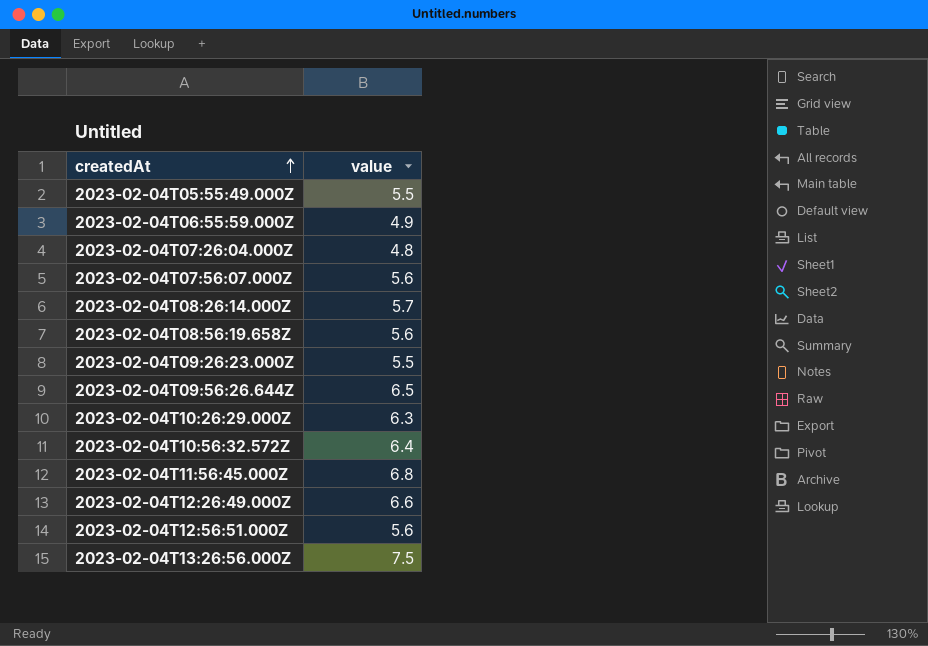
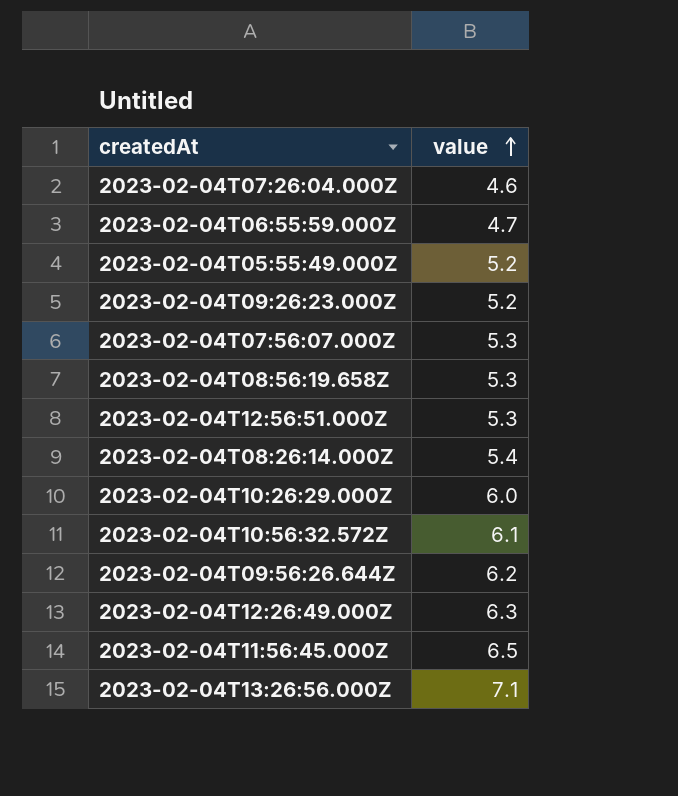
row order: createdAt ascending -> value ascending
2023-02-04T07:26:04.000Z | value: 4.8 -> 4.6
2023-02-04T06:55:59.000Z | value: 4.9 -> 4.7
2023-02-04T05:55:49.000Z | value: 5.5 -> 5.2
2023-02-04T09:26:23.000Z | value: 5.5 -> 5.2
2023-02-04T07:56:07.000Z | value: 5.6 -> 5.3
2023-02-04T08:56:19.658Z | value: 5.6 -> 5.3
2023-02-04T12:56:51.000Z | value: 5.6 -> 5.3
2023-02-04T08:26:14.000Z | value: 5.7 -> 5.4
2023-02-04T10:26:29.000Z | value: 6.3 -> 6.0
2023-02-04T10:56:32.572Z | value: 6.4 -> 6.1
2023-02-04T09:56:26.644Z | value: 6.5 -> 6.2
2023-02-04T12:26:49.000Z | value: 6.6 -> 6.3
2023-02-04T11:56:45.000Z | value: 6.8 -> 6.5
2023-02-04T13:26:56.000Z | value: 7.5 -> 7.1

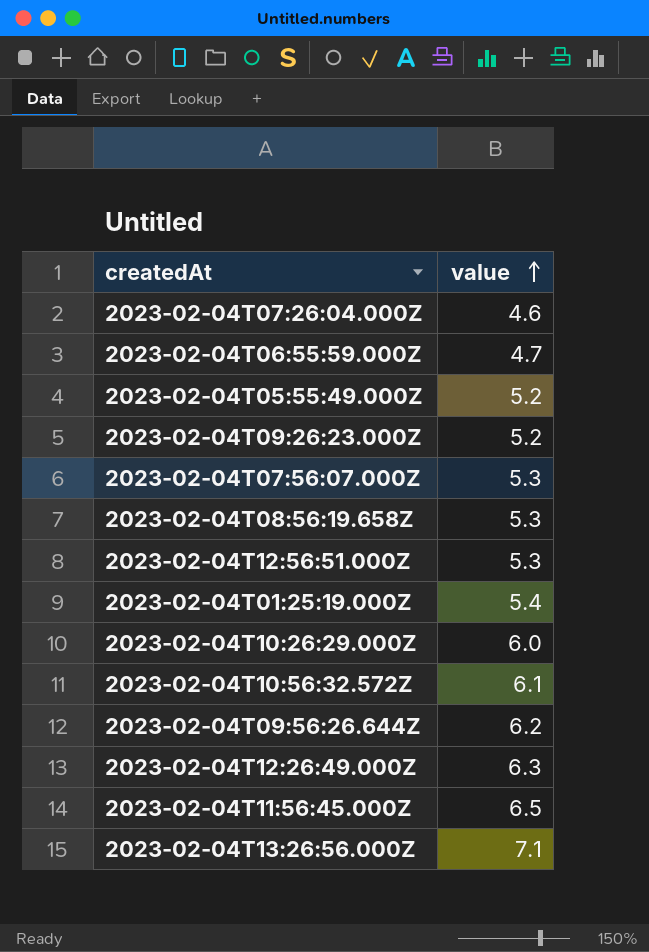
row 2023-02-04T08:26:14.000Z: 5.4 -> none
row 2023-02-04T01:25:19.000Z: none -> 5.4

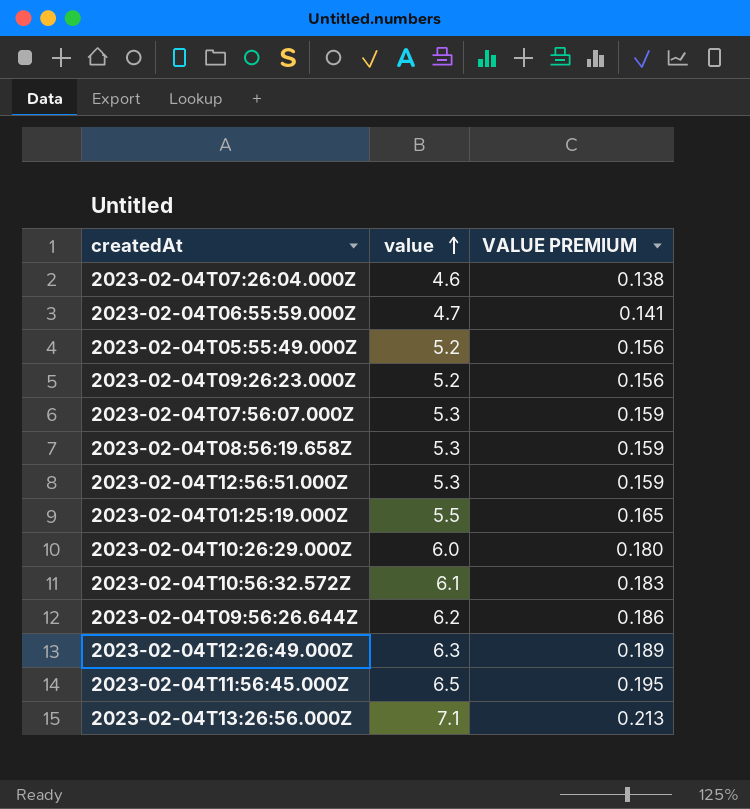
column VALUE PREMIUM | formula: none -> [value] * 0.03
2023-02-04T01:25:19.000Z | value: 5.4 -> 5.5

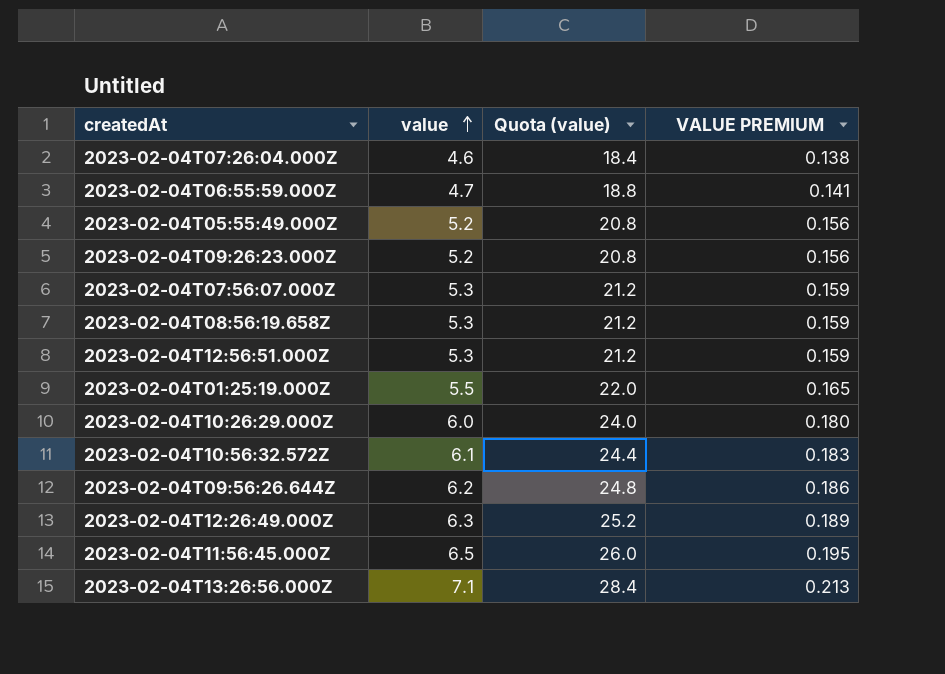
column Quota (value) | formula: none -> [value] * 4

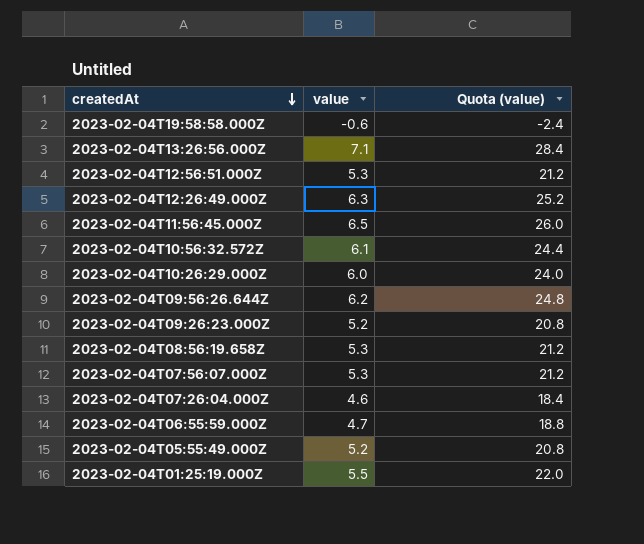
row order: value ascending -> createdAt descending
column VALUE PREMIUM | formula: [value] * 0.03 -> none
row 2023-02-04T19:58:58.000Z: none -> -0.6 | -2.4

